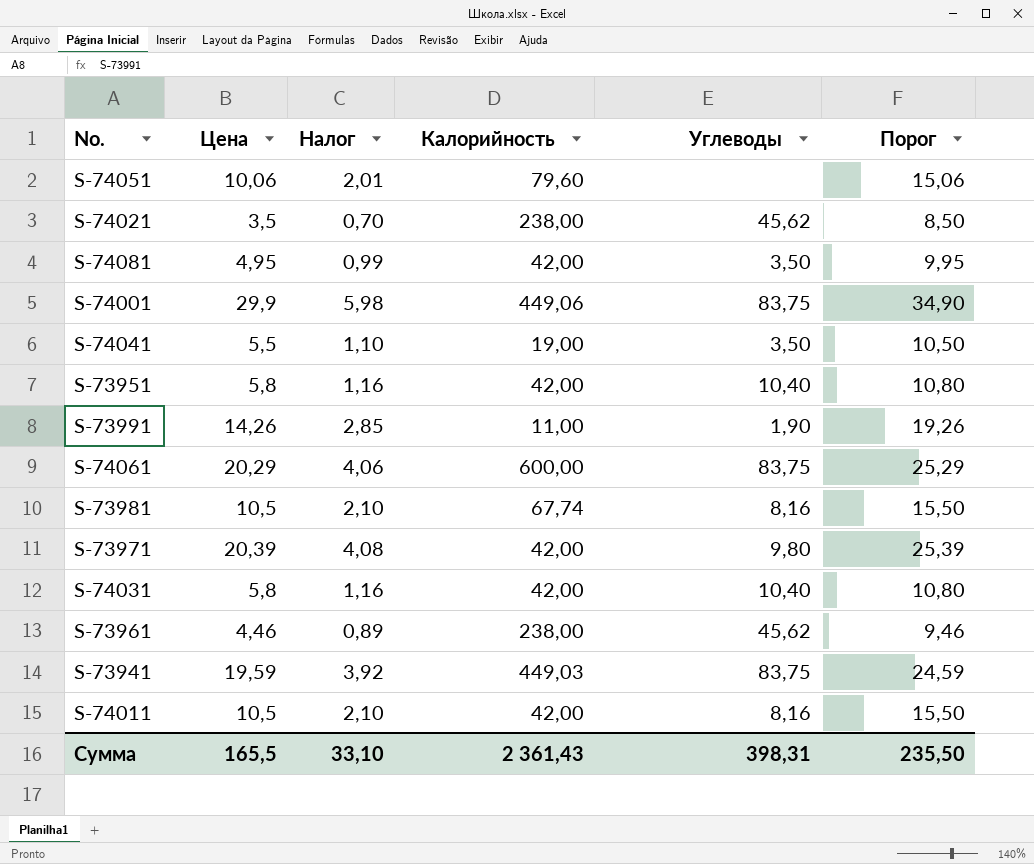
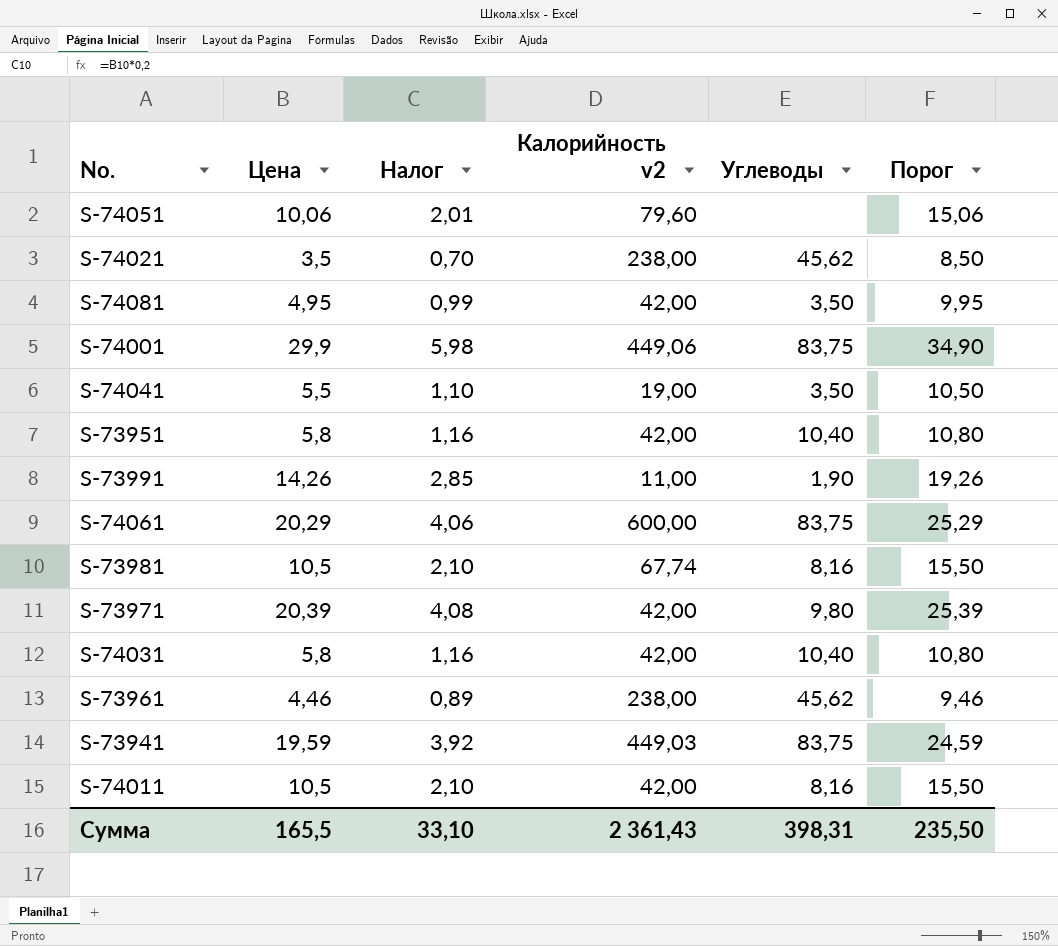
column name: Калорийность -> Калорийность v2

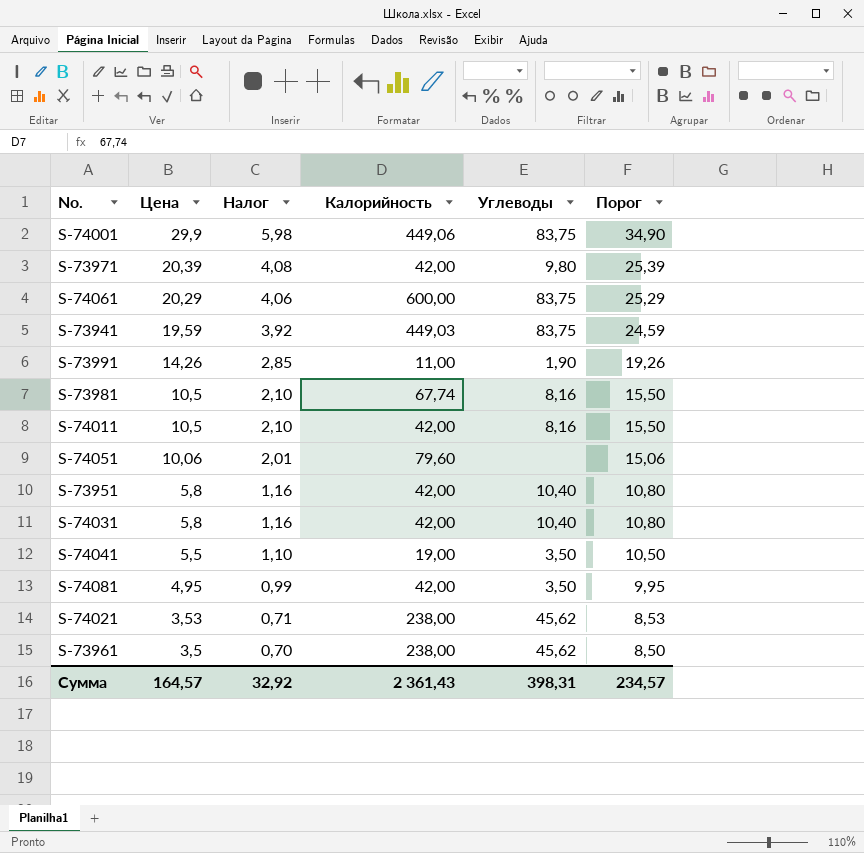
row order: none -> Цена descending
column name: Калорийность v2 -> Калорийность
S-74021 | Цена: 3,5 -> 3,53
S-74021 | Налог: 0,70 -> 0,71
S-74021 | Порог: 8,50 -> 8,53
S-73961 | Цена: 4,46 -> 3,5
S-73961 | Налог: 0,89 -> 0,70
S-73961 | Порог: 9,46 -> 8,50
Сумма | Цена: 165,5 -> 164,57
Сумма | Налог: 33,10 -> 32,92
Сумма | Порог: 235,50 -> 234,57

